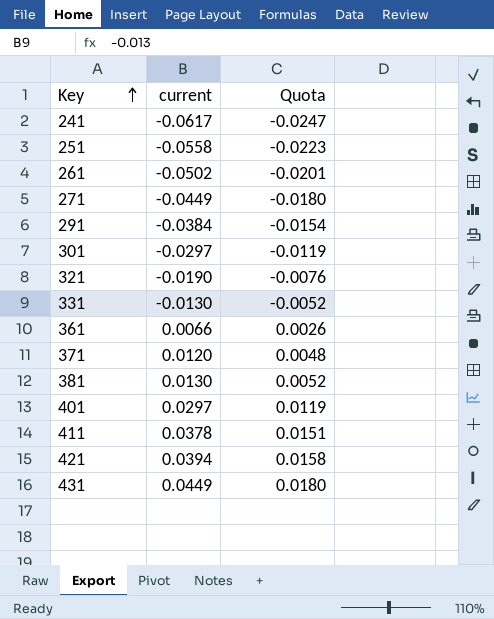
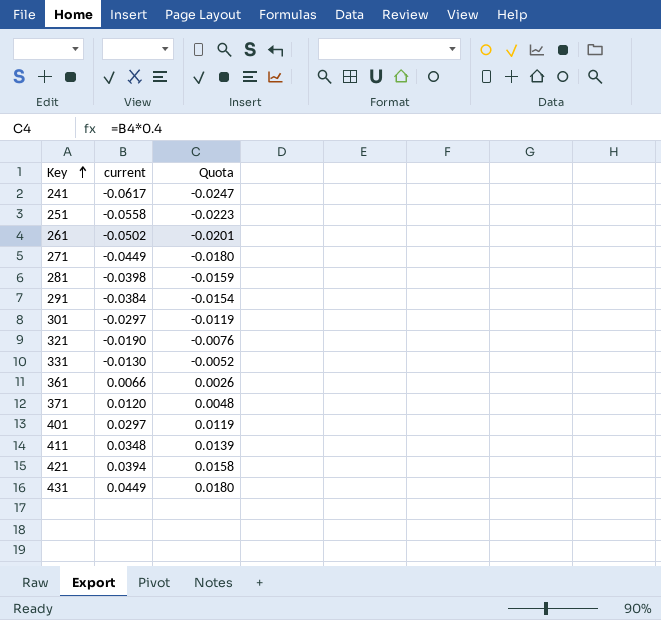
row 381: 0.0130 | 0.0052 -> none
row 281: none -> -0.0398 | -0.0159
411 | current: 0.0378 -> 0.0348
411 | Quota: 0.0151 -> 0.0139

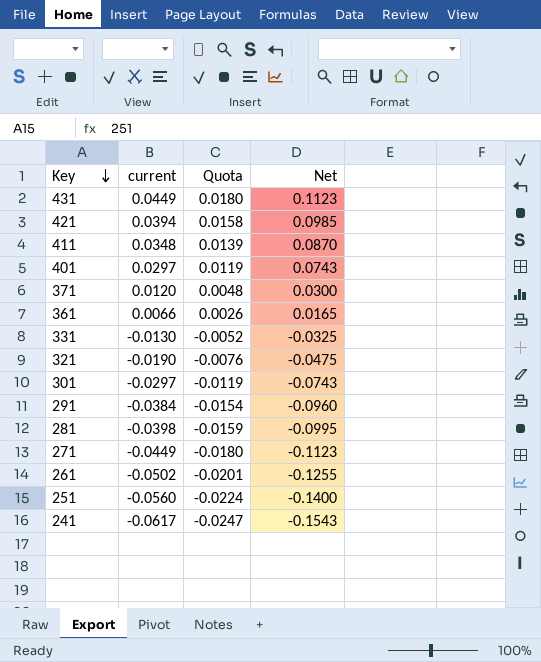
row order: Key ascending -> Key descending
column Net | formula: none -> [current] * 2.5
251 | current: -0.0558 -> -0.0560
251 | Quota: -0.0223 -> -0.0224

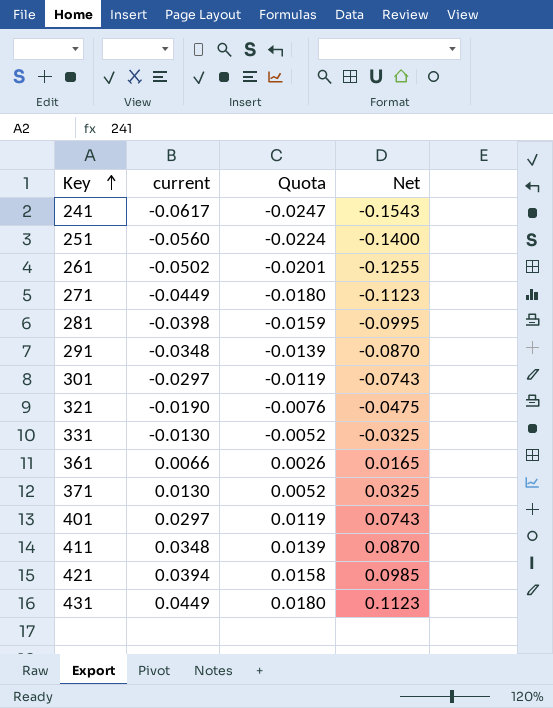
row order: Key descending -> Key ascending
291 | current: -0.0384 -> -0.0348
291 | Quota: -0.0154 -> -0.0139
291 | Net: -0.0960 -> -0.0870
371 | current: 0.0120 -> 0.0130
371 | Quota: 0.0048 -> 0.0052
371 | Net: 0.0300 -> 0.0325

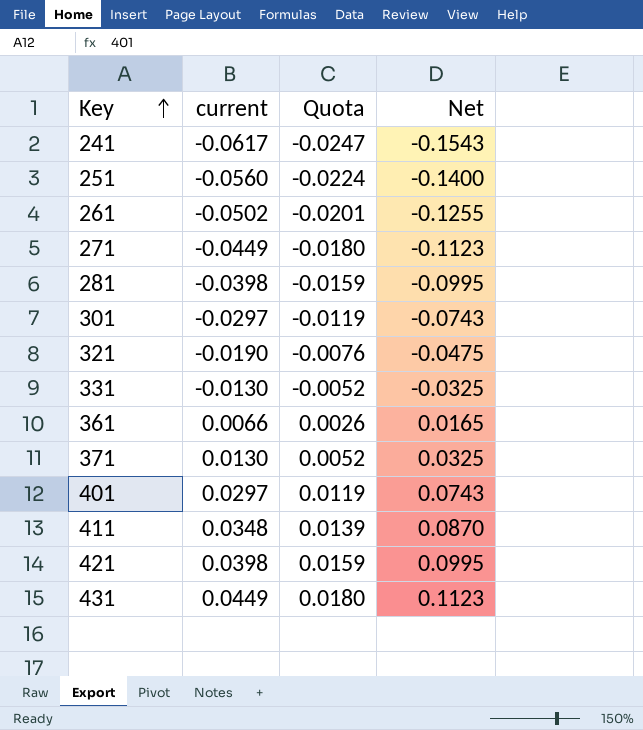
row 291: -0.0348 | -0.0139 | -0.0870 -> none
421 | current: 0.0394 -> 0.0398
421 | Quota: 0.0158 -> 0.0159
421 | Net: 0.0985 -> 0.0995

